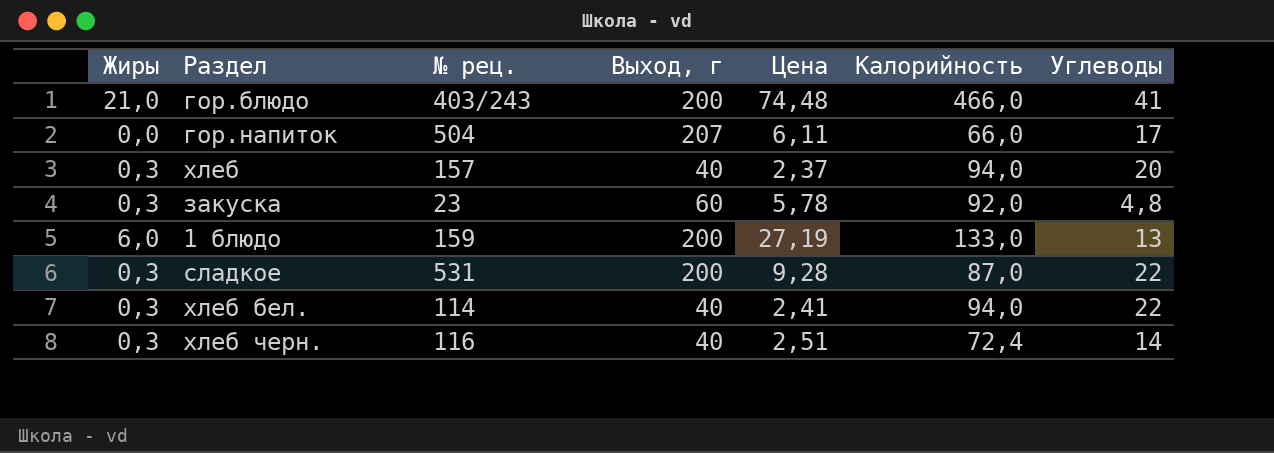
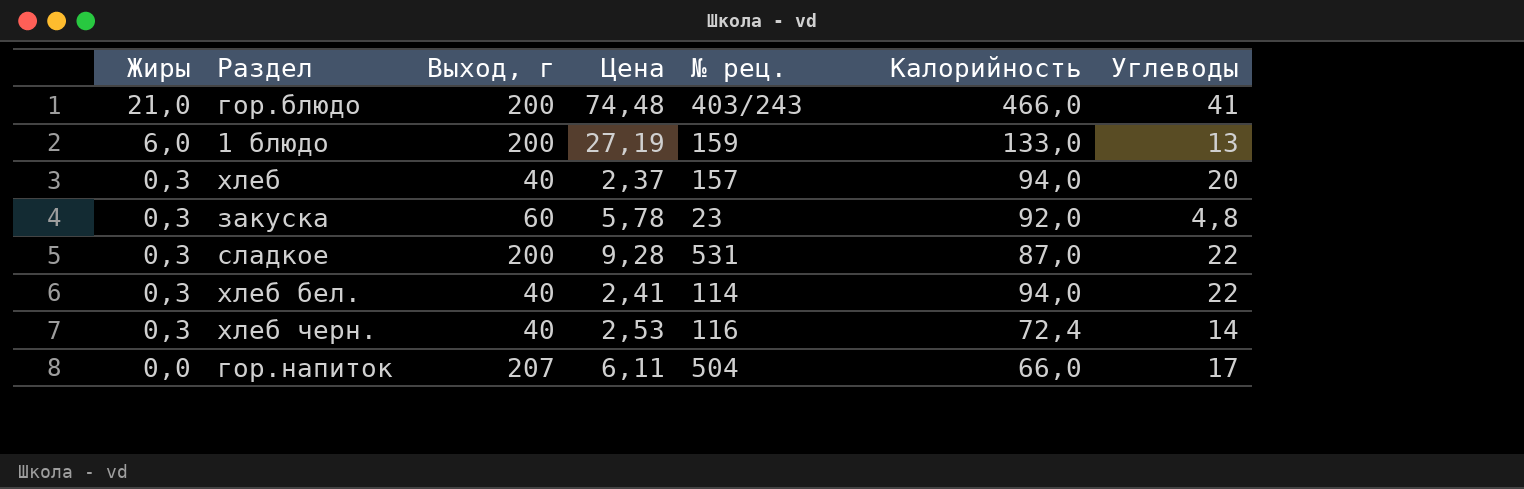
row order: none -> Жиры descending
column № рец. | position: 3 -> 5
хлеб черн. | Цена: 2,51 -> 2,53

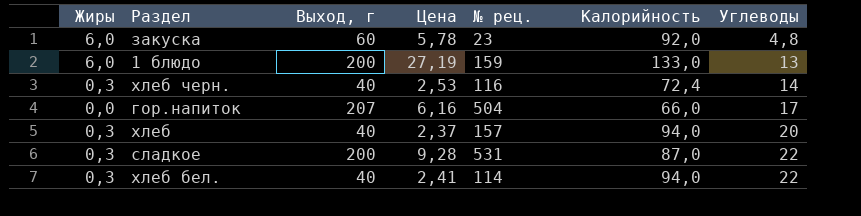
row order: Жиры descending -> Углеводы ascending
row гор.блюдо: 21,0 | 200 | 74,48 | 403/243 | 466,0 | 41 -> none
закуска | Жиры: 0,3 -> 6,0
гор.напиток | Цена: 6,11 -> 6,16

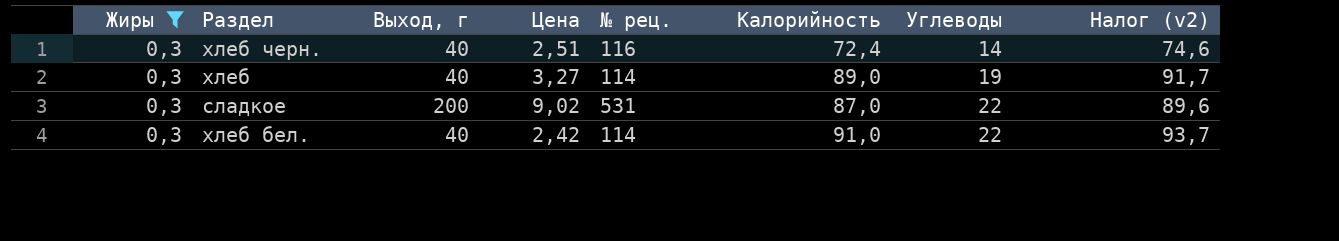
filter: none -> Жиры = 0,3
column Налог (v2) | formula: none -> [Калорийность] * 1,03
хлеб черн. | Цена: 2,53 -> 2,51
хлеб | Цена: 2,37 -> 3,27
хлеб | № рец.: 157 -> 114
хлеб | Калорийность: 94,0 -> 89,0
хлеб | Углеводы: 20 -> 19
сладкое | Цена: 9,28 -> 9,02
хлеб бел. | Цена: 2,41 -> 2,42
хлеб бел. | Калорийность: 94,0 -> 91,0

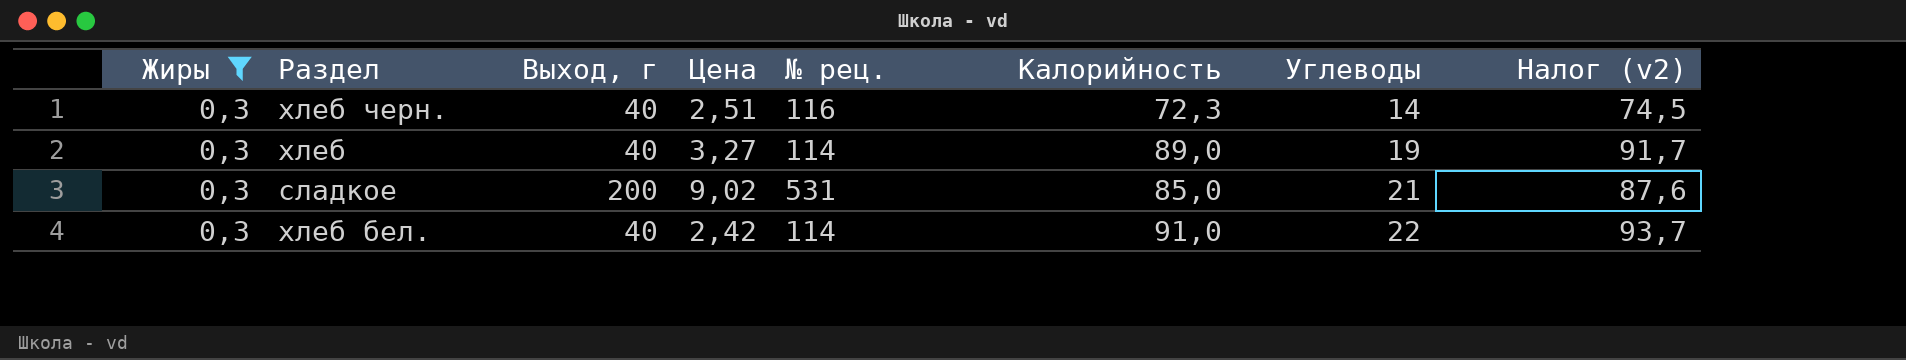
хлеб черн. | Калорийность: 72,4 -> 72,3
хлеб черн. | Налог (v2): 74,6 -> 74,5
сладкое | Калорийность: 87,0 -> 85,0
сладкое | Углеводы: 22 -> 21
сладкое | Налог (v2): 89,6 -> 87,6

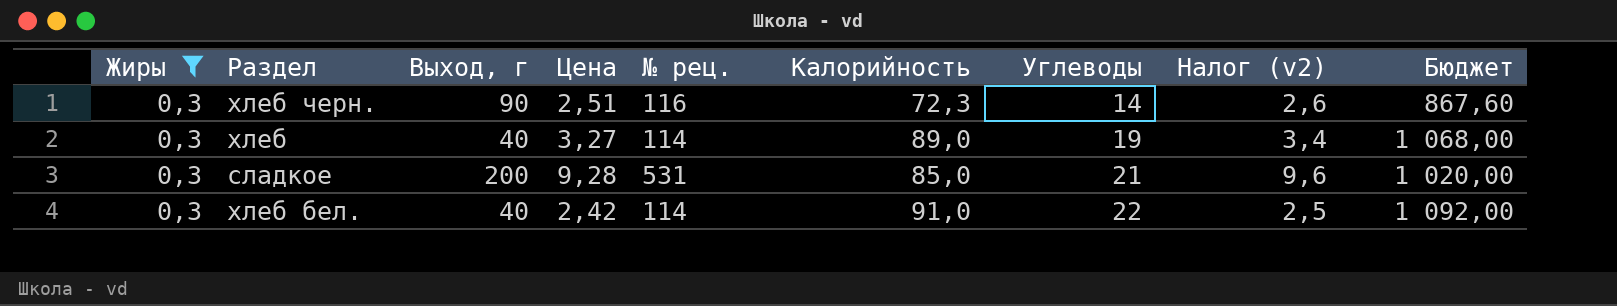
column Налог (v2) | formula: [Калорийность] * 1,03 -> [Цена] * 1,03
column Бюджет | formula: none -> [Калорийность] * 12
хлеб черн. | Выход, г: 40 -> 90
сладкое | Цена: 9,02 -> 9,28

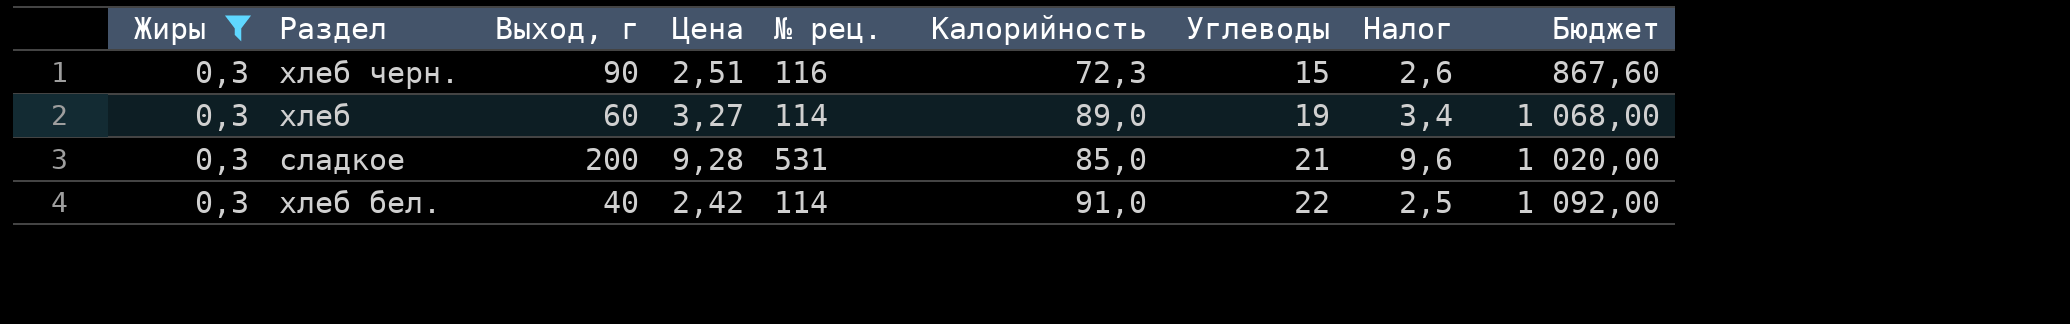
column name: Налог (v2) -> Налог
хлеб черн. | Углеводы: 14 -> 15
хлеб | Выход, г: 40 -> 60

